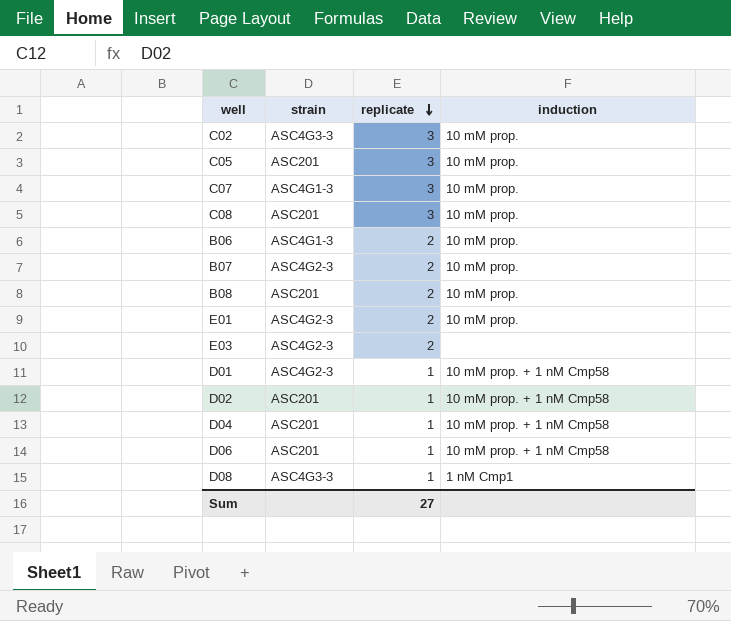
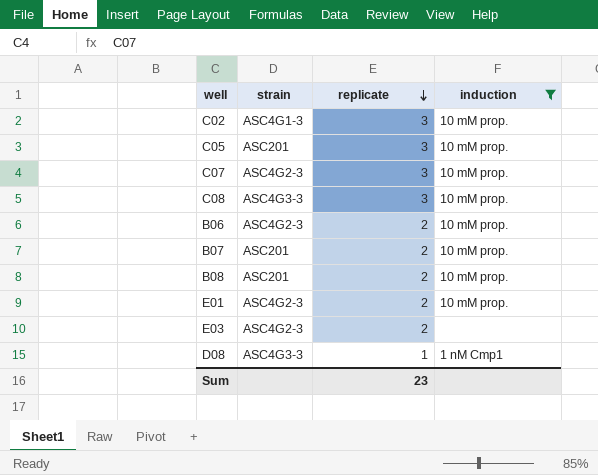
filter: none -> induction != 10 mM prop. + 1 nM Cmp58
C02 | strain: ASC4G3-3 -> ASC4G1-3
C07 | strain: ASC4G1-3 -> ASC4G2-3
C08 | strain: ASC201 -> ASC4G3-3
B06 | strain: ASC4G1-3 -> ASC4G2-3
B07 | strain: ASC4G2-3 -> ASC201
Sum | replicate: 27 -> 23

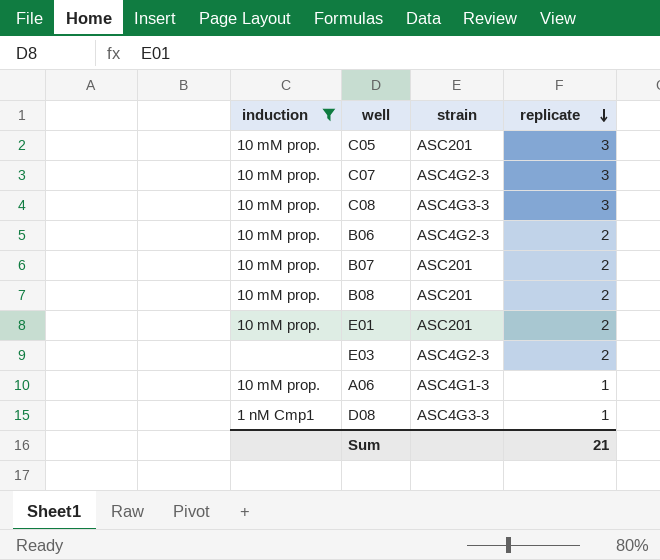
column induction | position: 4 -> 1
row C02: ASC4G1-3 | 3 | 10 mM prop. -> none
E01 | strain: ASC4G2-3 -> ASC201
row A06: none -> 10 mM prop. | ASC4G1-3 | 1
Sum | replicate: 23 -> 21

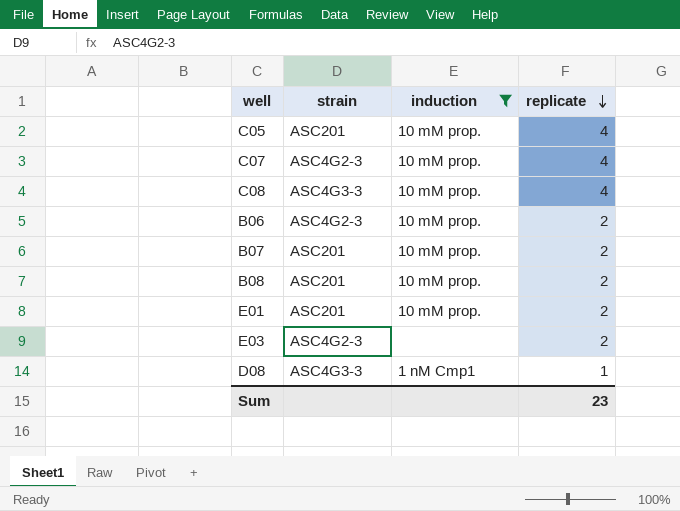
column induction | position: 1 -> 3
row A06: 10 mM prop. | ASC4G1-3 | 1 -> none
C05 | replicate: 3 -> 4
C07 | replicate: 3 -> 4
C08 | replicate: 3 -> 4
Sum | replicate: 21 -> 23

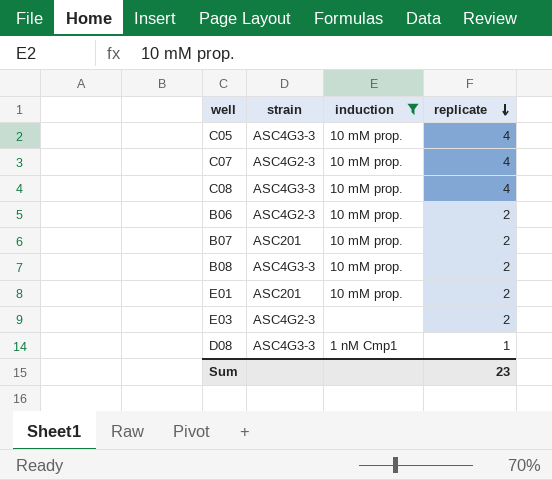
C05 | strain: ASC201 -> ASC4G3-3
B08 | strain: ASC201 -> ASC4G3-3

